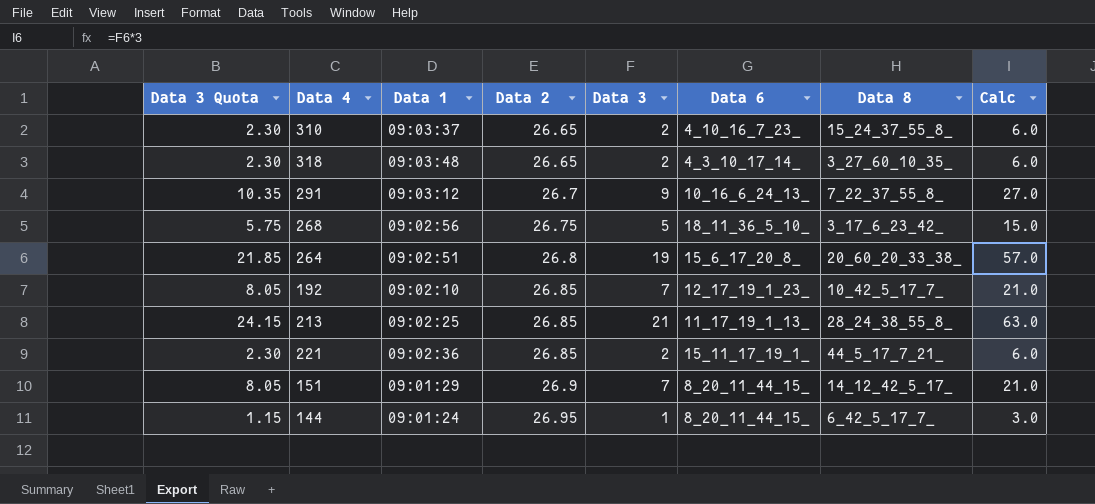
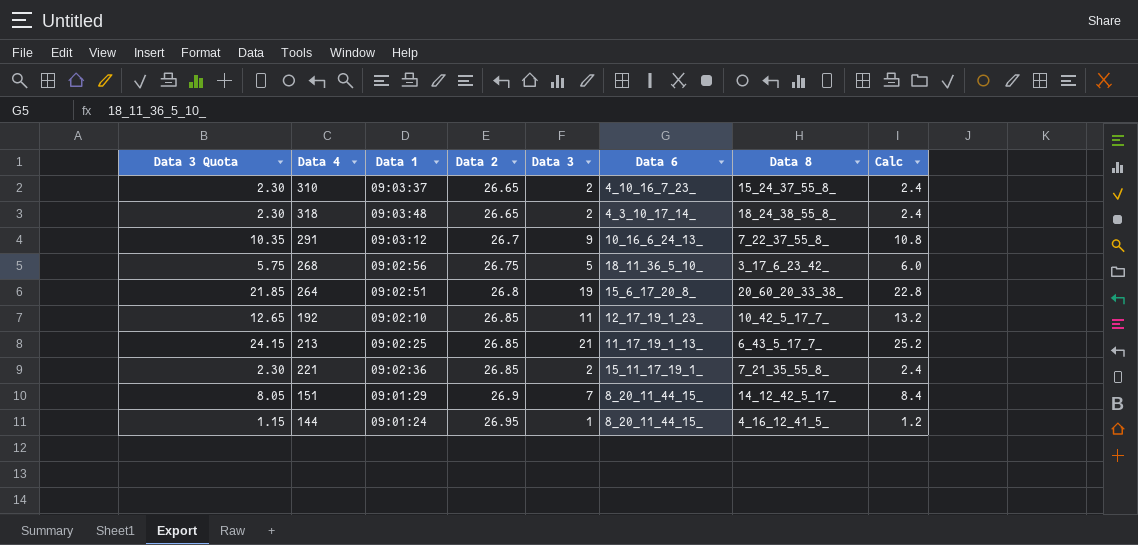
column Calc | formula: [Data 3] * 3 -> [Data 3] * 1.2
318 | Data 8: 3_27_60_10_35_ -> 18_24_38_55_8_
192 | Data 3 Quota: 8.05 -> 12.65
192 | Data 3: 7 -> 11
213 | Data 8: 28_24_38_55_8_ -> 6_43_5_17_7_
221 | Data 8: 44_5_17_7_21_ -> 7_21_35_55_8_
144 | Data 8: 6_42_5_17_7_ -> 4_16_12_41_5_

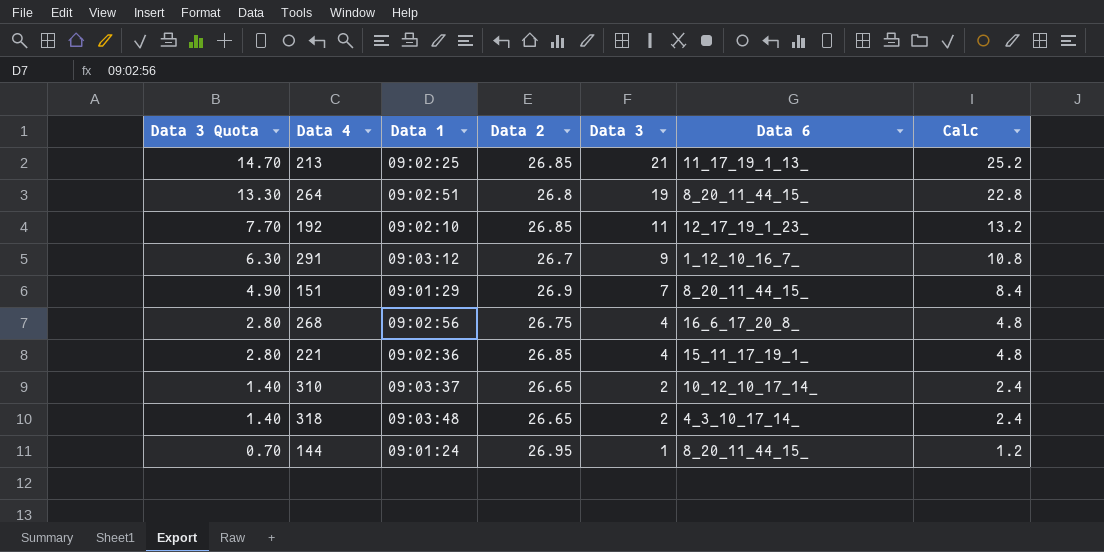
row order: Data 2 ascending -> Data 3 Quota descending
column Data 8 | position: 7 -> none
column Data 3 Quota | formula: [Data 3] * 1.15 -> [Data 3] * 0.7
264 | Data 6: 15_6_17_20_8_ -> 8_20_11_44_15_
291 | Data 6: 10_16_6_24_13_ -> 1_12_10_16_7_
268 | Data 3: 5 -> 4
268 | Data 6: 18_11_36_5_10_ -> 16_6_17_20_8_
268 | Calc: 6.0 -> 4.8
221 | Data 3: 2 -> 4
221 | Calc: 2.4 -> 4.8
310 | Data 6: 4_10_16_7_23_ -> 10_12_10_17_14_

